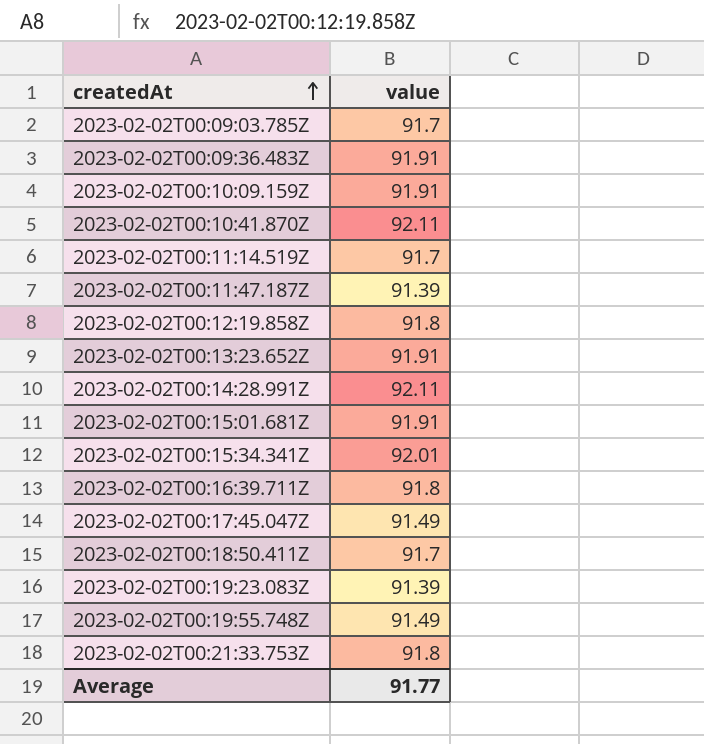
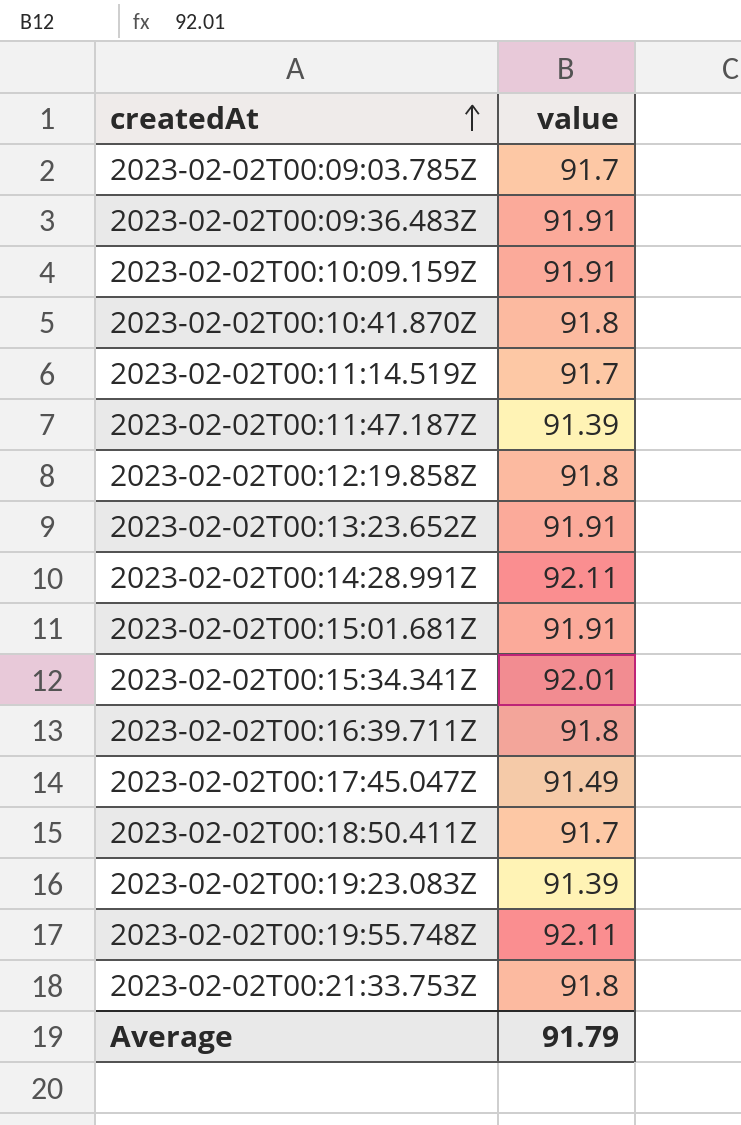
2023-02-02T00:10:41.870Z | value: 92.11 -> 91.8
2023-02-02T00:19:55.748Z | value: 91.49 -> 92.11
Average | value: 91.77 -> 91.79

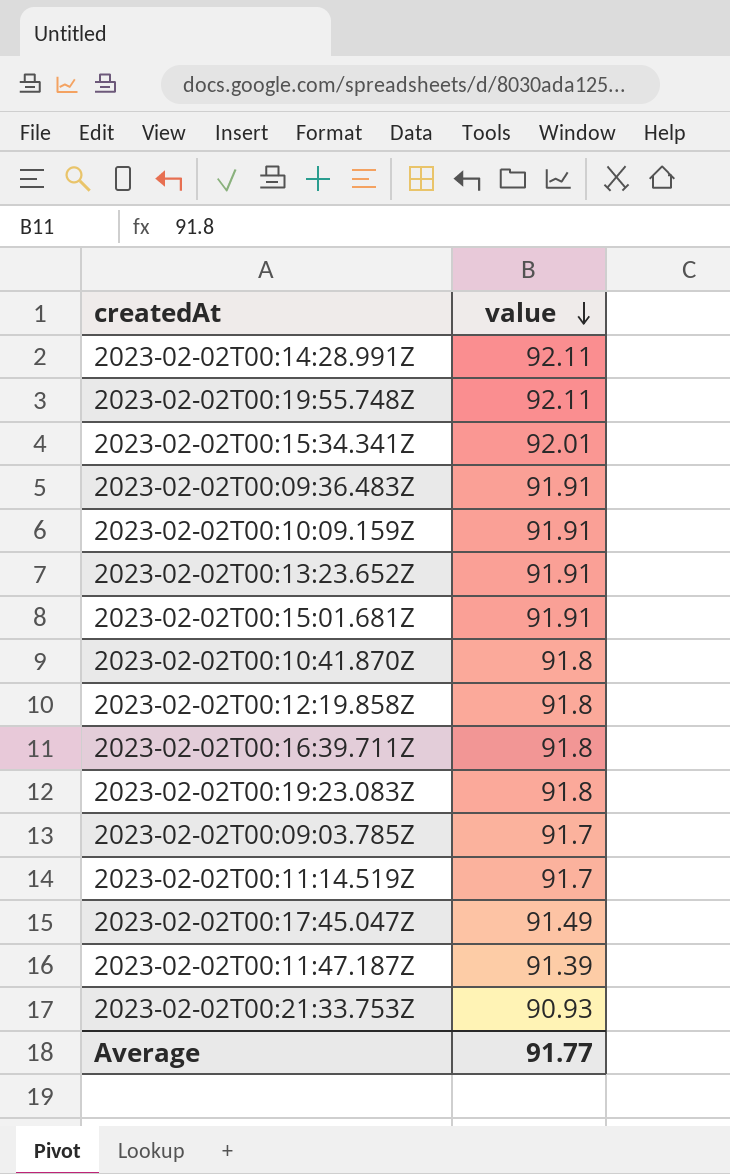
row order: createdAt ascending -> value descending
row 2023-02-02T00:18:50.411Z: 91.7 -> none
2023-02-02T00:19:23.083Z | value: 91.39 -> 91.8
2023-02-02T00:21:33.753Z | value: 91.8 -> 90.93
Average | value: 91.79 -> 91.77

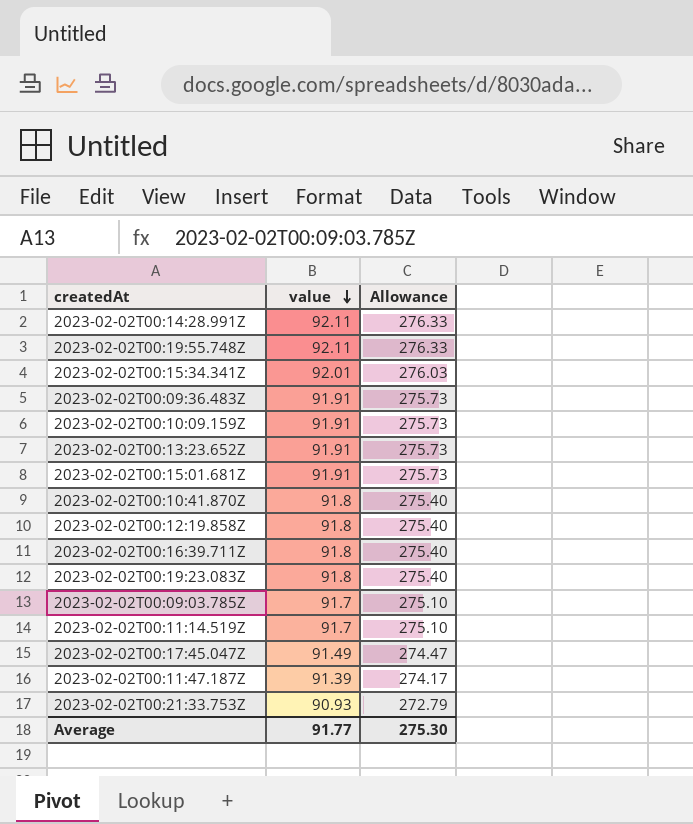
column Allowance | formula: none -> [value] * 3

